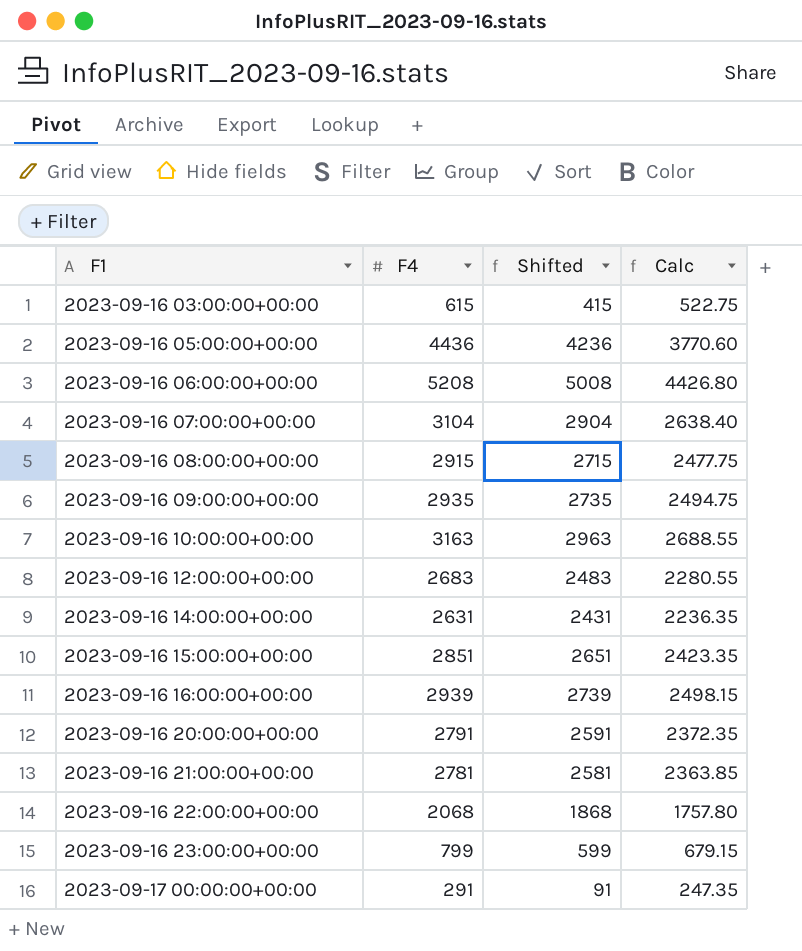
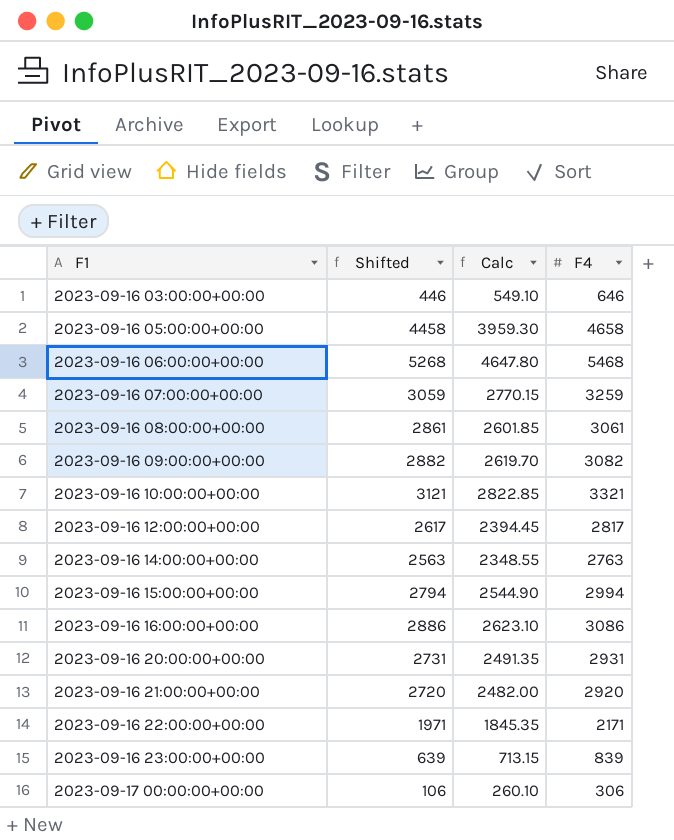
column F4 | position: 2 -> 4
2023-09-16 03:00:00+00:00 | Shifted: 415 -> 446
2023-09-16 03:00:00+00:00 | Calc: 522.75 -> 549.10
2023-09-16 03:00:00+00:00 | F4: 615 -> 646
2023-09-16 05:00:00+00:00 | Shifted: 4236 -> 4458
2023-09-16 05:00:00+00:00 | Calc: 3770.60 -> 3959.30
2023-09-16 05:00:00+00:00 | F4: 4436 -> 4658
2023-09-16 06:00:00+00:00 | Shifted: 5008 -> 5268
2023-09-16 06:00:00+00:00 | Calc: 4426.80 -> 4647.80
2023-09-16 06:00:00+00:00 | F4: 5208 -> 5468
2023-09-16 07:00:00+00:00 | Shifted: 2904 -> 3059
2023-09-16 07:00:00+00:00 | Calc: 2638.40 -> 2770.15
2023-09-16 07:00:00+00:00 | F4: 3104 -> 3259
2023-09-16 08:00:00+00:00 | Shifted: 2715 -> 2861
2023-09-16 08:00:00+00:00 | Calc: 2477.75 -> 2601.85
2023-09-16 08:00:00+00:00 | F4: 2915 -> 3061
2023-09-16 09:00:00+00:00 | Shifted: 2735 -> 2882
2023-09-16 09:00:00+00:00 | Calc: 2494.75 -> 2619.70
2023-09-16 09:00:00+00:00 | F4: 2935 -> 3082
2023-09-16 10:00:00+00:00 | Shifted: 2963 -> 3121
2023-09-16 10:00:00+00:00 | Calc: 2688.55 -> 2822.85
2023-09-16 10:00:00+00:00 | F4: 3163 -> 3321
2023-09-16 12:00:00+00:00 | Shifted: 2483 -> 2617
2023-09-16 12:00:00+00:00 | Calc: 2280.55 -> 2394.45
2023-09-16 12:00:00+00:00 | F4: 2683 -> 2817
2023-09-16 14:00:00+00:00 | Shifted: 2431 -> 2563
2023-09-16 14:00:00+00:00 | Calc: 2236.35 -> 2348.55
2023-09-16 14:00:00+00:00 | F4: 2631 -> 2763
2023-09-16 15:00:00+00:00 | Shifted: 2651 -> 2794
2023-09-16 15:00:00+00:00 | Calc: 2423.35 -> 2544.90
2023-09-16 15:00:00+00:00 | F4: 2851 -> 2994
2023-09-16 16:00:00+00:00 | Shifted: 2739 -> 2886
2023-09-16 16:00:00+00:00 | Calc: 2498.15 -> 2623.10
2023-09-16 16:00:00+00:00 | F4: 2939 -> 3086
2023-09-16 20:00:00+00:00 | Shifted: 2591 -> 2731
2023-09-16 20:00:00+00:00 | Calc: 2372.35 -> 2491.35
2023-09-16 20:00:00+00:00 | F4: 2791 -> 2931
2023-09-16 21:00:00+00:00 | Shifted: 2581 -> 2720
2023-09-16 21:00:00+00:00 | Calc: 2363.85 -> 2482.00
2023-09-16 21:00:00+00:00 | F4: 2781 -> 2920
2023-09-16 22:00:00+00:00 | Shifted: 1868 -> 1971
2023-09-16 22:00:00+00:00 | Calc: 1757.80 -> 1845.35
2023-09-16 22:00:00+00:00 | F4: 2068 -> 2171
2023-09-16 23:00:00+00:00 | Shifted: 599 -> 639
2023-09-16 23:00:00+00:00 | Calc: 679.15 -> 713.15
2023-09-16 23:00:00+00:00 | F4: 799 -> 839
2023-09-17 00:00:00+00:00 | Shifted: 91 -> 106
2023-09-17 00:00:00+00:00 | Calc: 247.35 -> 260.10
2023-09-17 00:00:00+00:00 | F4: 291 -> 306

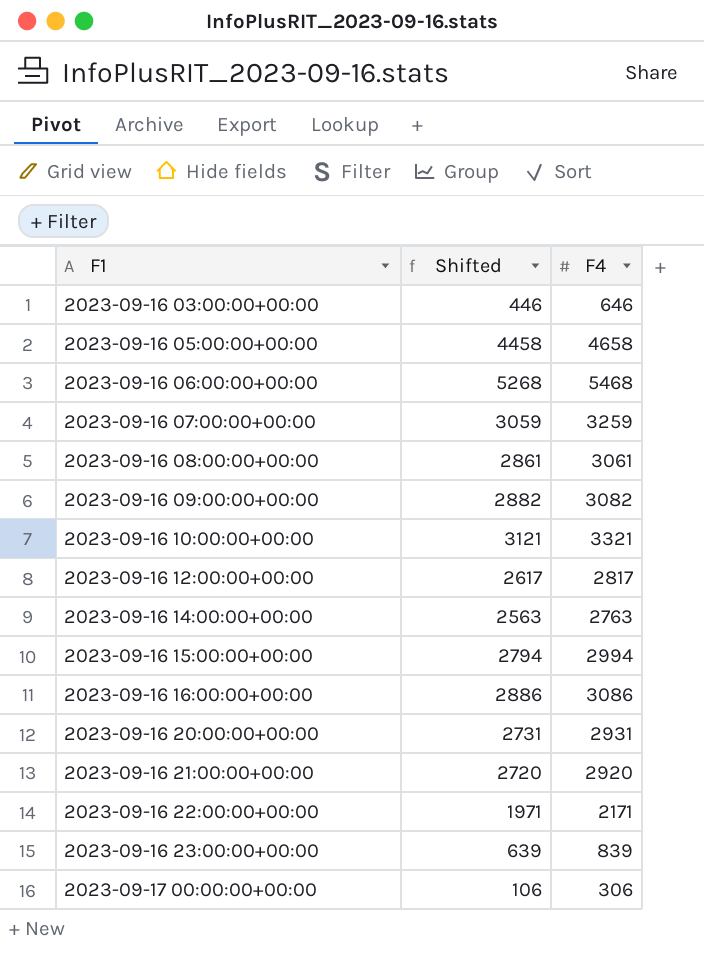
column Calc | formula: [F4] * 0.85 -> none

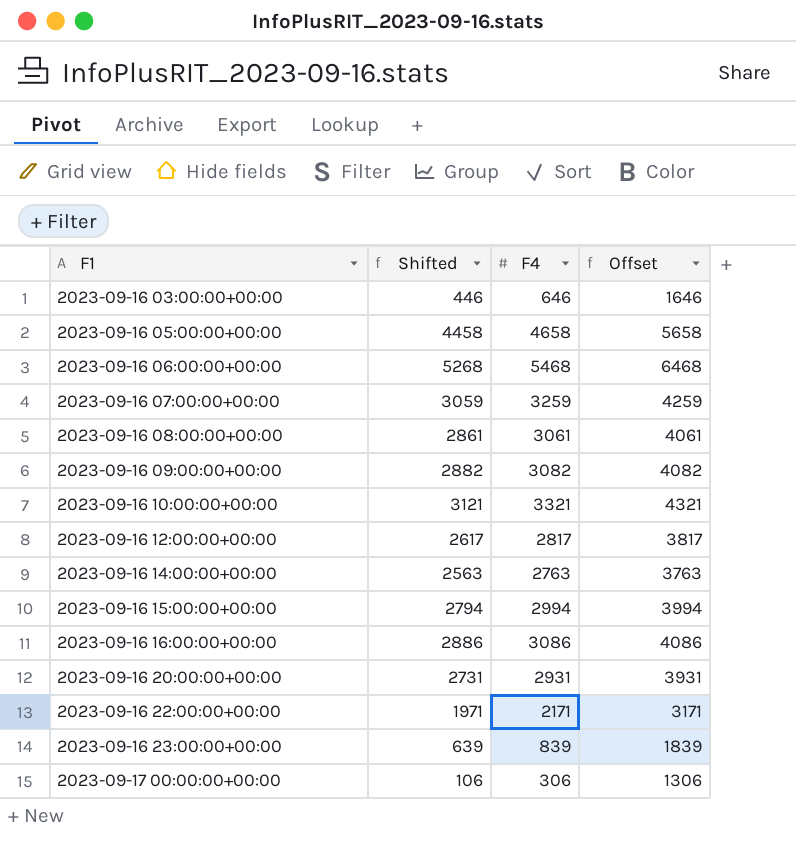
column Offset | formula: none -> [F4] + 1000
row 2023-09-16 21:00:00+00:00: 2720 | 2920 -> none

